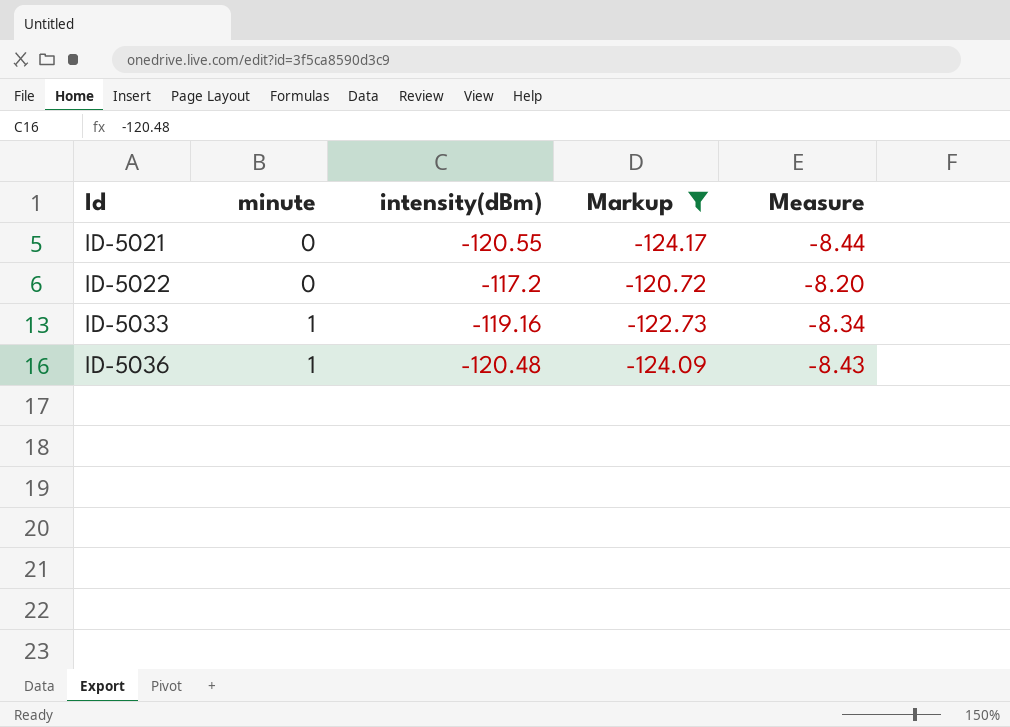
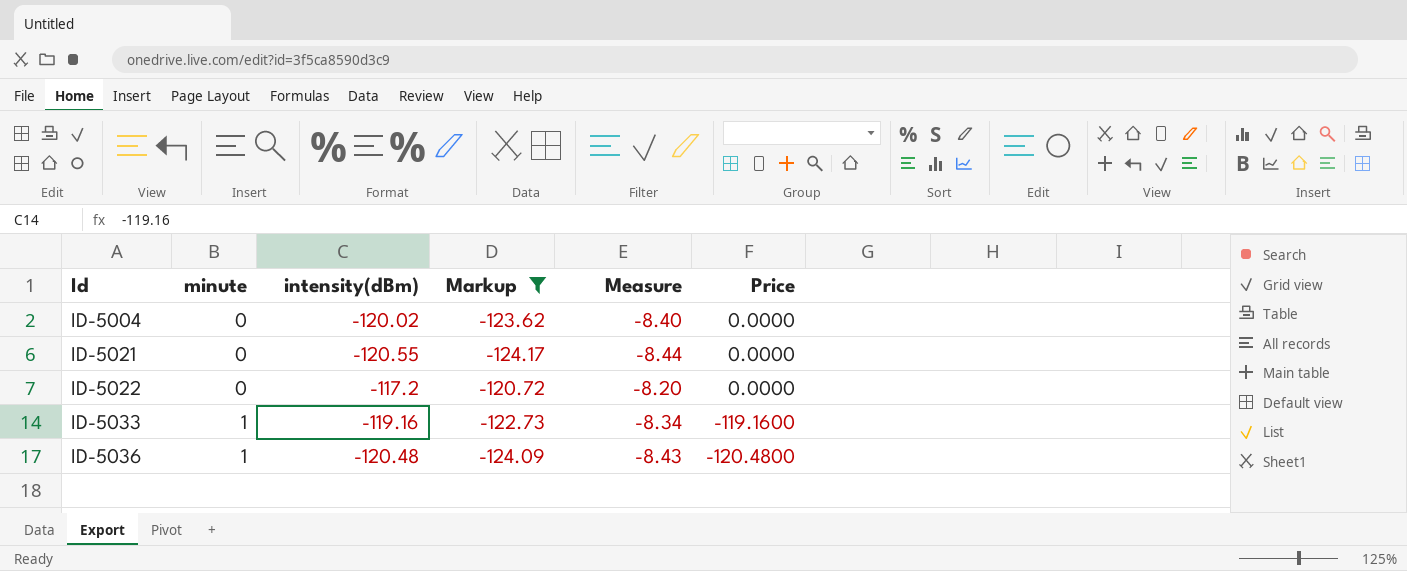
column Price | formula: none -> [minute] * [intensity(dBm)]
row ID-5004: none -> 0 | -120.02 | -123.62 | -8.40 | 0.0000

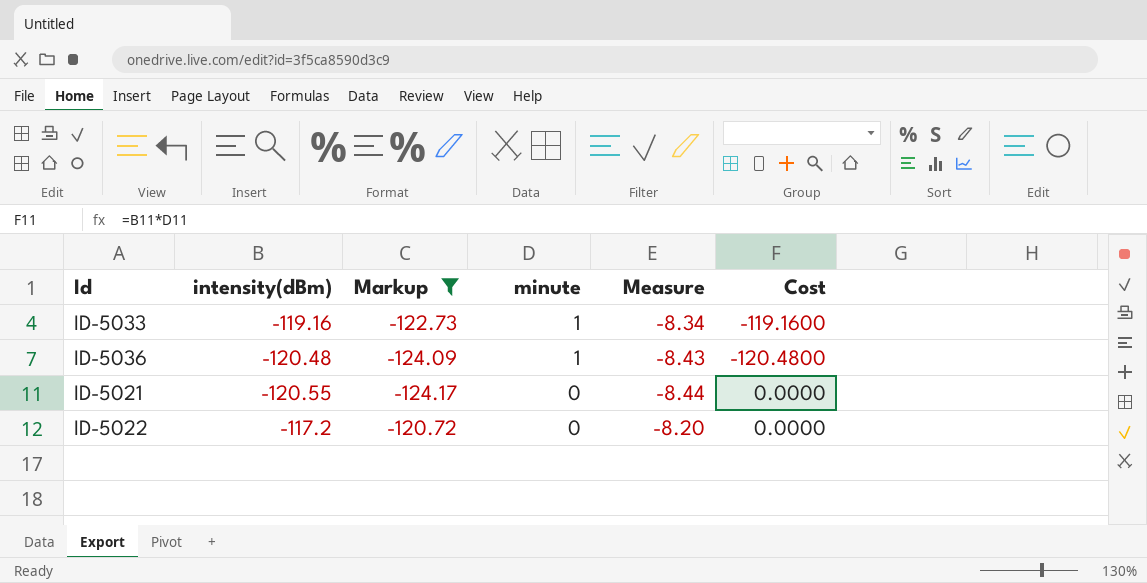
row order: Id ascending -> minute descending
column minute | position: 2 -> 4
column name: Price -> Cost
row ID-5004: 0 | -120.02 | -123.62 | -8.40 | 0.0000 -> none

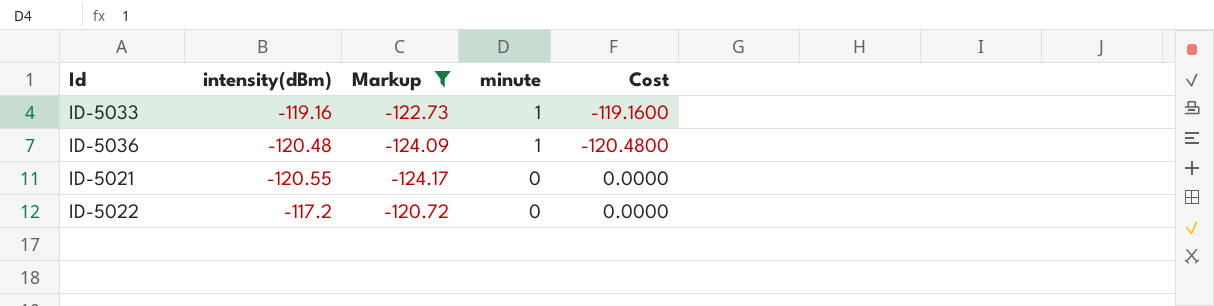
column Measure | formula: [intensity(dBm)] * 0.07 -> none

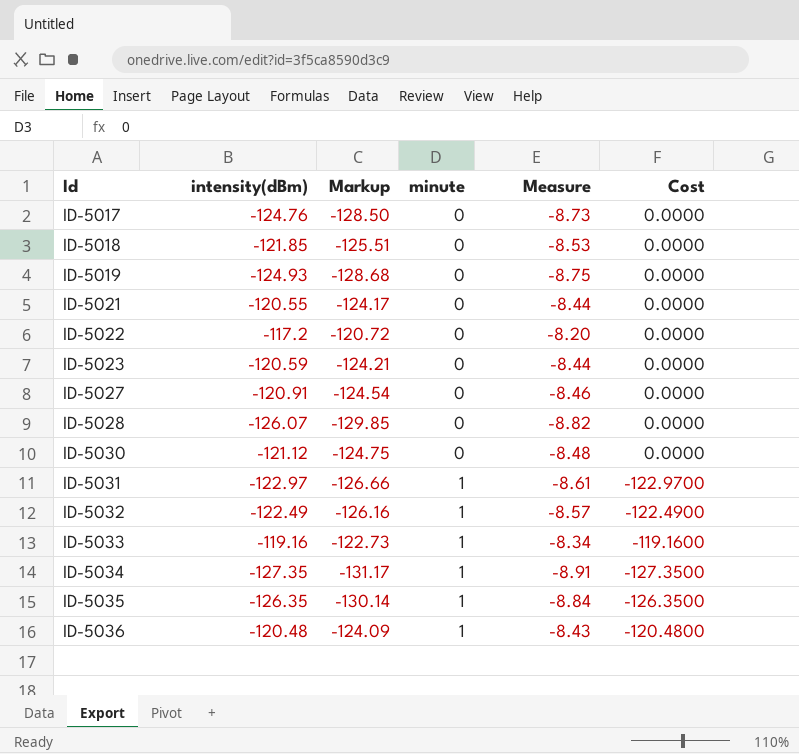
filter: Markup >= -124.17 -> none
row order: minute descending -> Id ascending
column Measure | formula: none -> [intensity(dBm)] * 0.07

